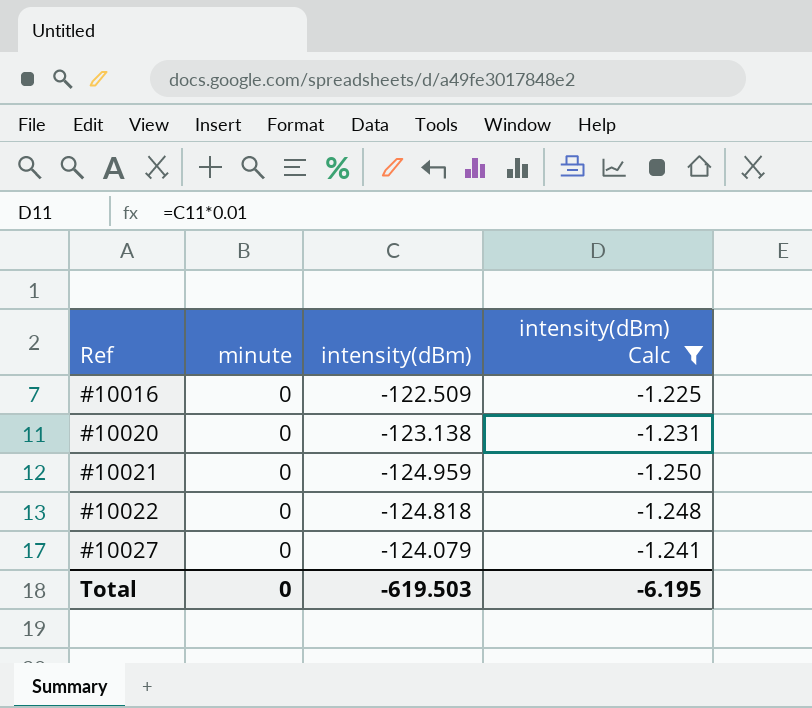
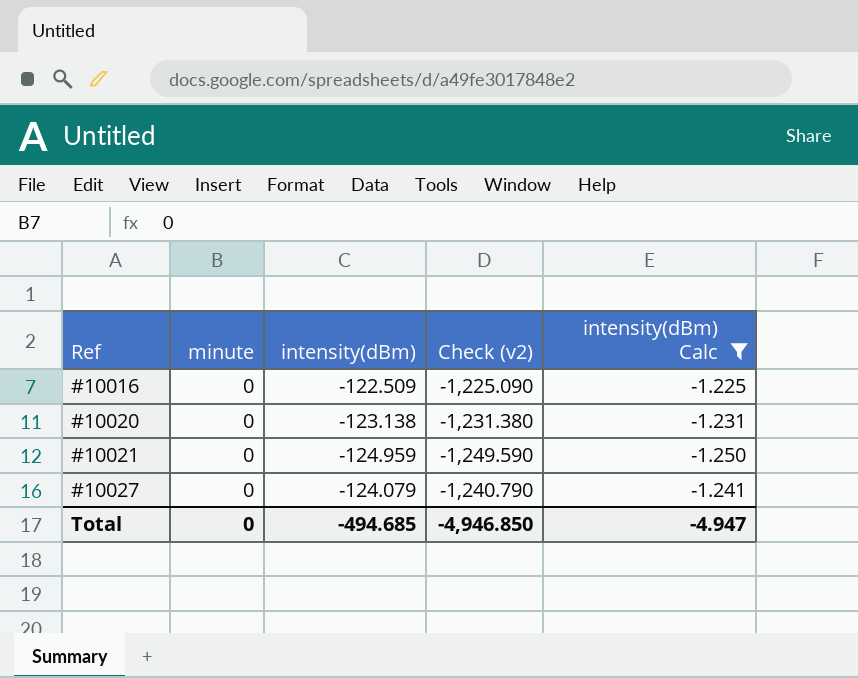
column Check (v2) | formula: none -> [intensity(dBm)] * 10
row #10022: 0 | -124.818 | -1.248 -> none
Total | intensity(dBm): -619.503 -> -494.685
Total | intensity(dBm) Calc: -6.195 -> -4.947

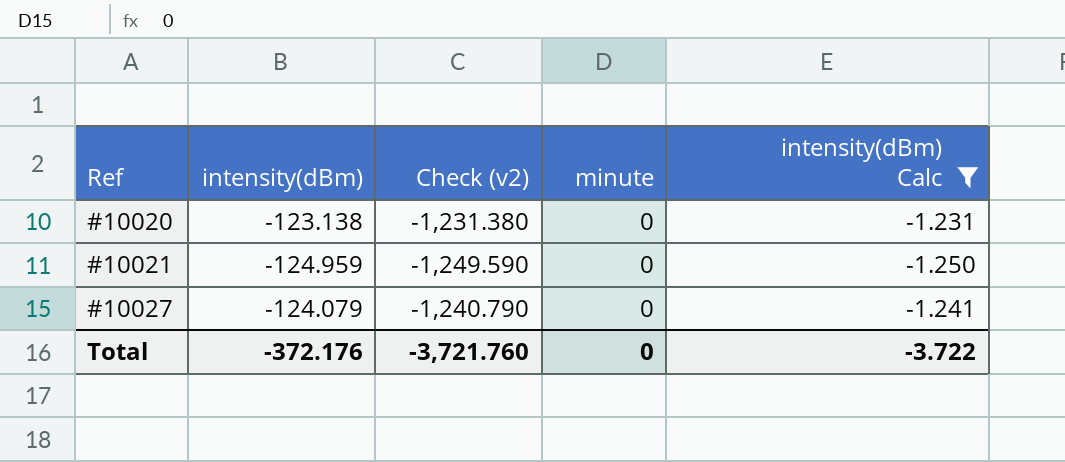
column minute | position: 2 -> 4
row #10016: 0 | -122.509 | -1,225.090 | -1.225 -> none
Total | intensity(dBm): -494.685 -> -372.176
Total | Check (v2): -4,946.850 -> -3,721.760
Total | intensity(dBm) Calc: -4.947 -> -3.722

